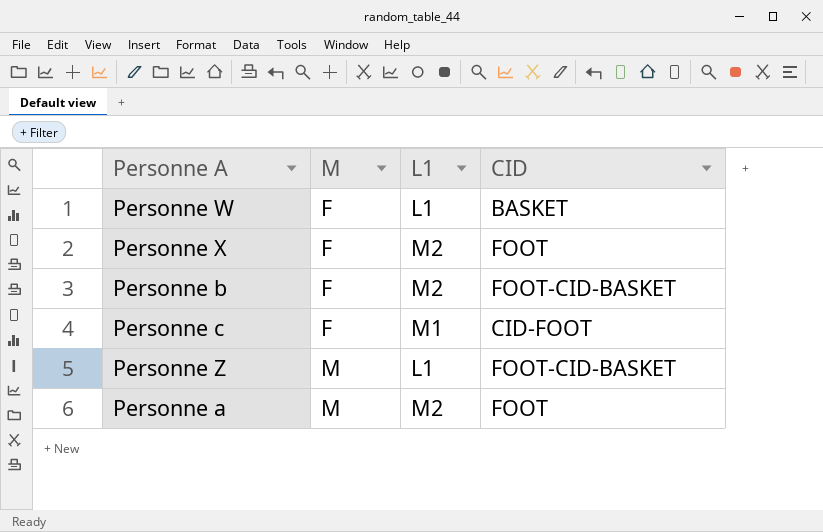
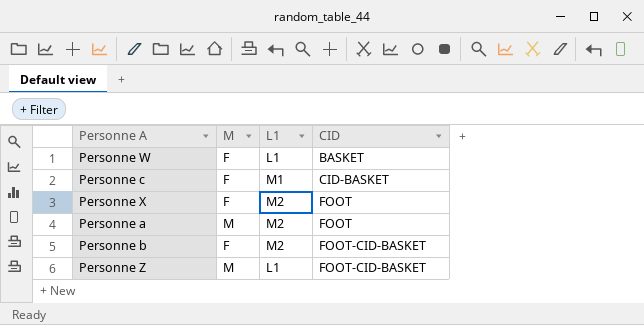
row order: M ascending -> CID ascending
Personne c | CID: CID-FOOT -> CID-BASKET

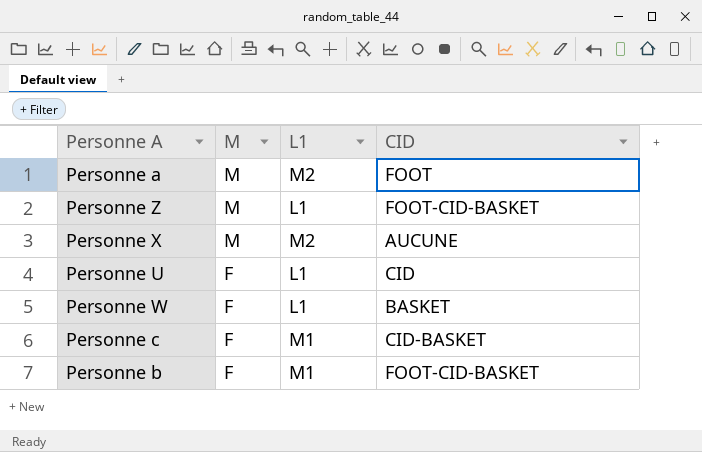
row order: CID ascending -> M descending
Personne X | M: F -> M
Personne X | CID: FOOT -> AUCUNE
row Personne U: none -> F | L1 | CID
Personne b | L1: M2 -> M1

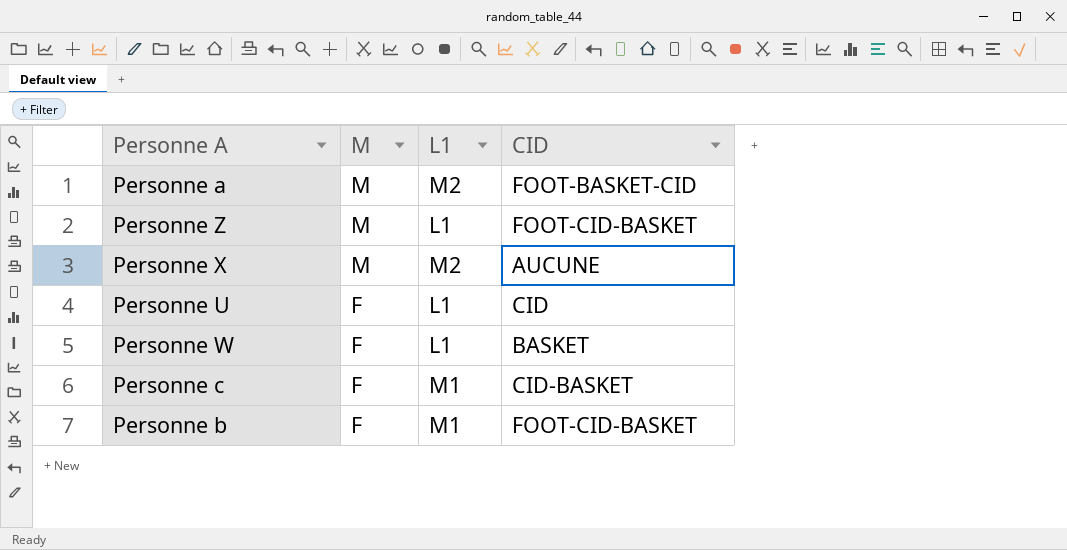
Personne a | CID: FOOT -> FOOT-BASKET-CID

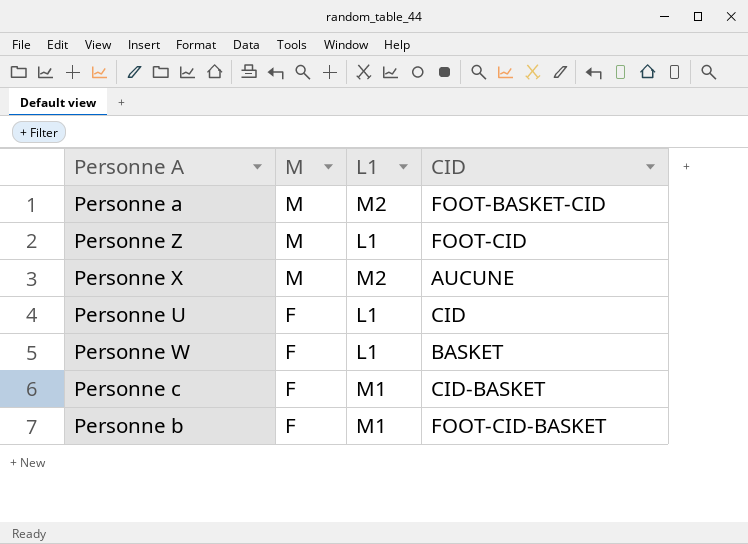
Personne Z | CID: FOOT-CID-BASKET -> FOOT-CID

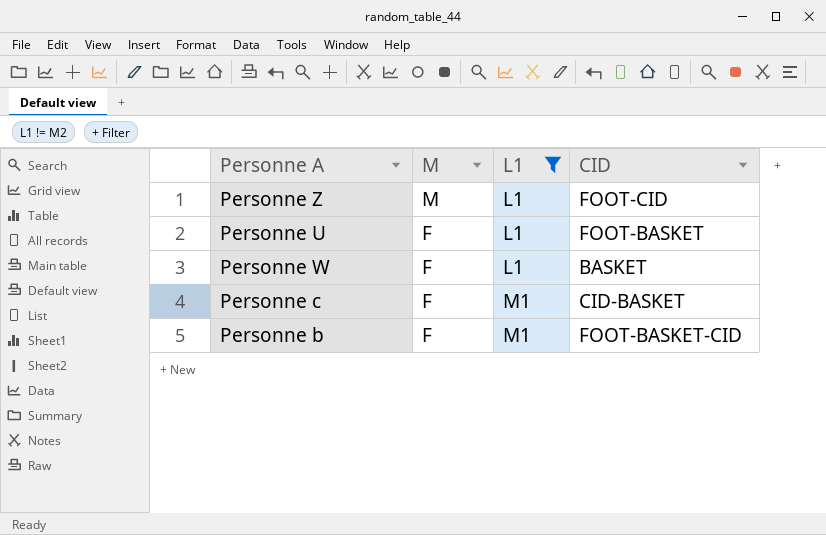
filter: none -> L1 != M2
Personne U | CID: CID -> FOOT-BASKET
Personne b | CID: FOOT-CID-BASKET -> FOOT-BASKET-CID

